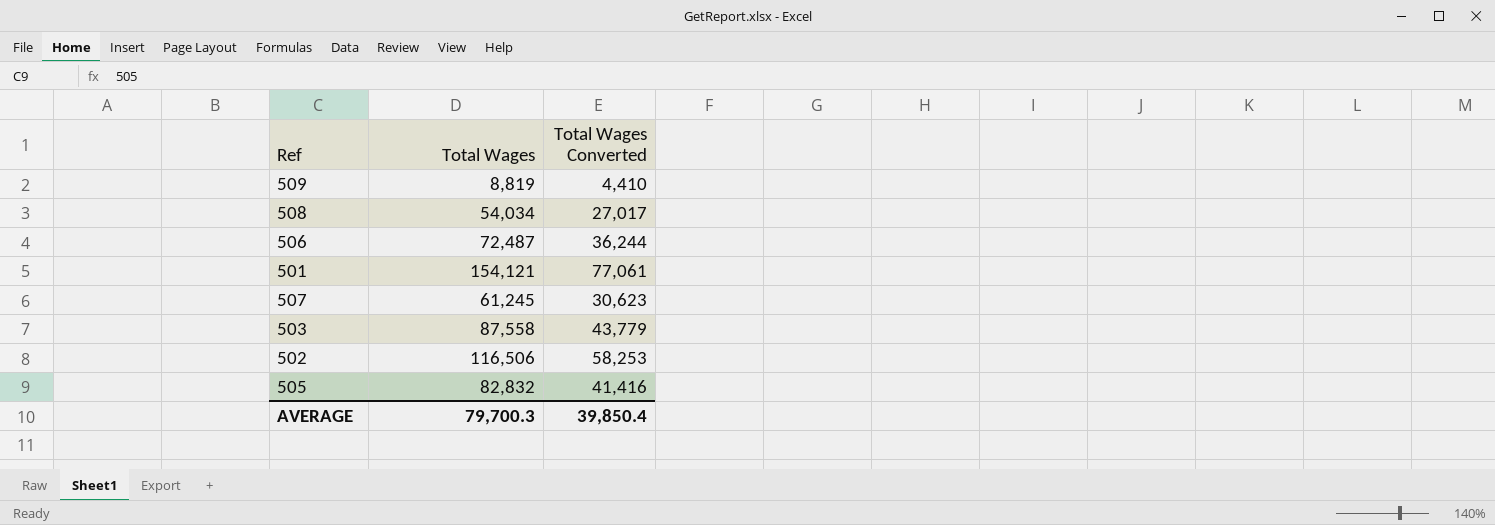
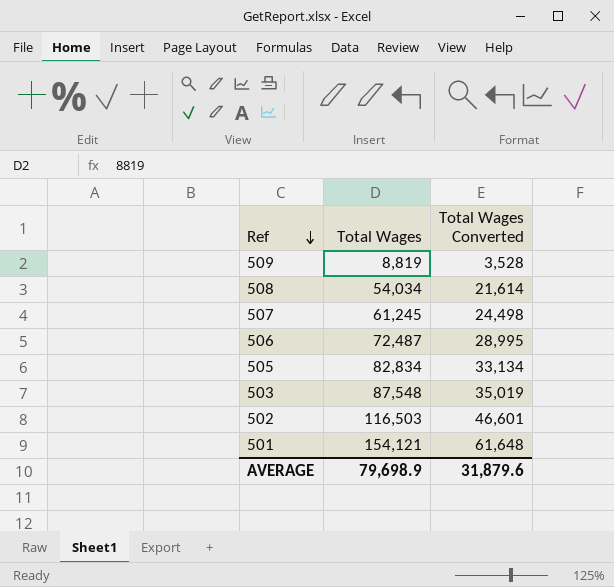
row order: none -> Ref descending
column Total Wages Converted | formula: [Total Wages] * 0.5 -> [Total Wages] * 0.4
505 | Total Wages: 82,832 -> 82,834
503 | Total Wages: 87,558 -> 87,548
502 | Total Wages: 116,506 -> 116,503
AVERAGE | Total Wages: 79,700.3 -> 79,698.9
AVERAGE | Total Wages Converted: 39,850.4 -> 31,879.6

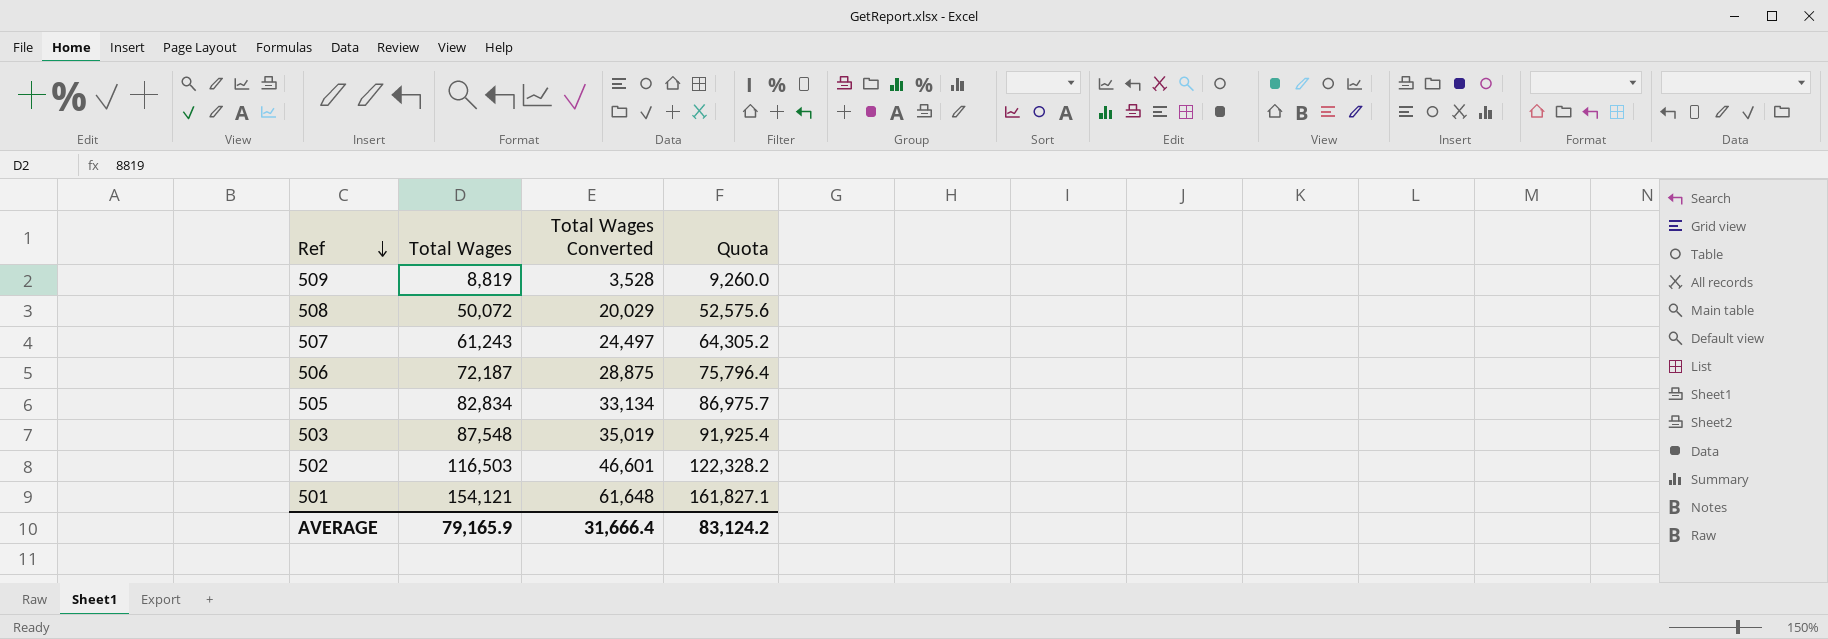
column Quota | formula: none -> [Total Wages] * 1.05
508 | Total Wages: 54,034 -> 50,072
508 | Total Wages Converted: 21,614 -> 20,029
507 | Total Wages: 61,245 -> 61,243
507 | Total Wages Converted: 24,498 -> 24,497
506 | Total Wages: 72,487 -> 72,187
506 | Total Wages Converted: 28,995 -> 28,875
AVERAGE | Total Wages: 79,698.9 -> 79,165.9
AVERAGE | Total Wages Converted: 31,879.6 -> 31,666.4

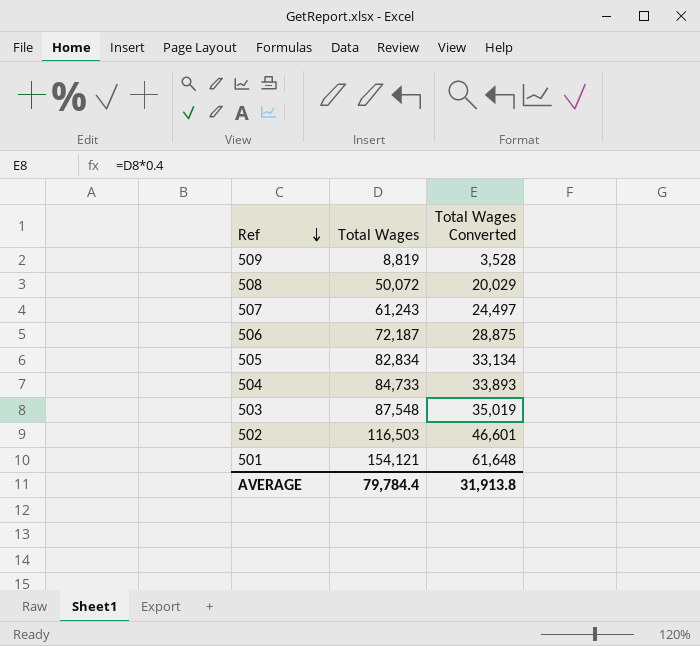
column Quota | formula: [Total Wages] * 1.05 -> none
row 504: none -> 84,733 | 33,893
AVERAGE | Total Wages: 79,165.9 -> 79,784.4
AVERAGE | Total Wages Converted: 31,666.4 -> 31,913.8

